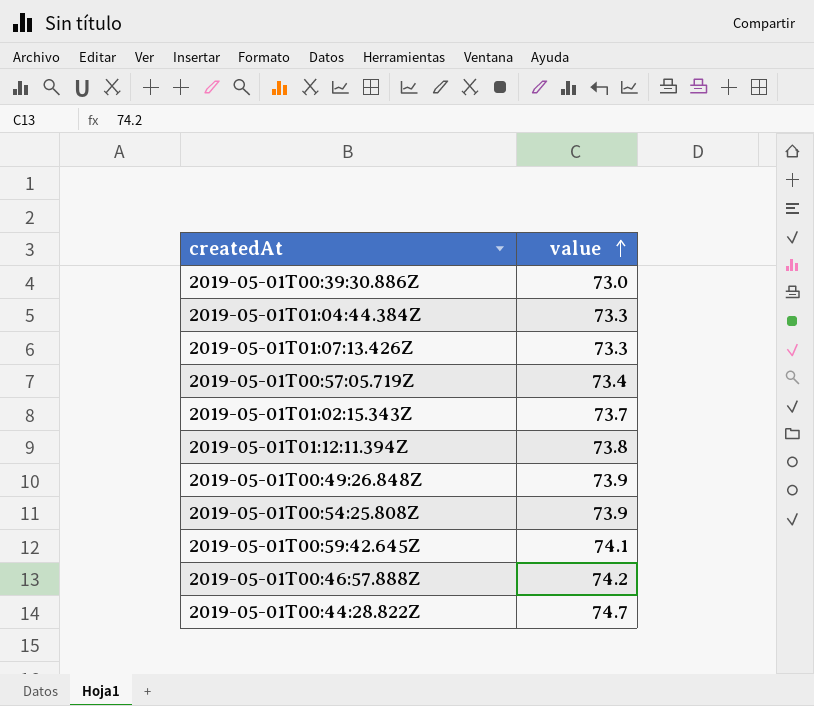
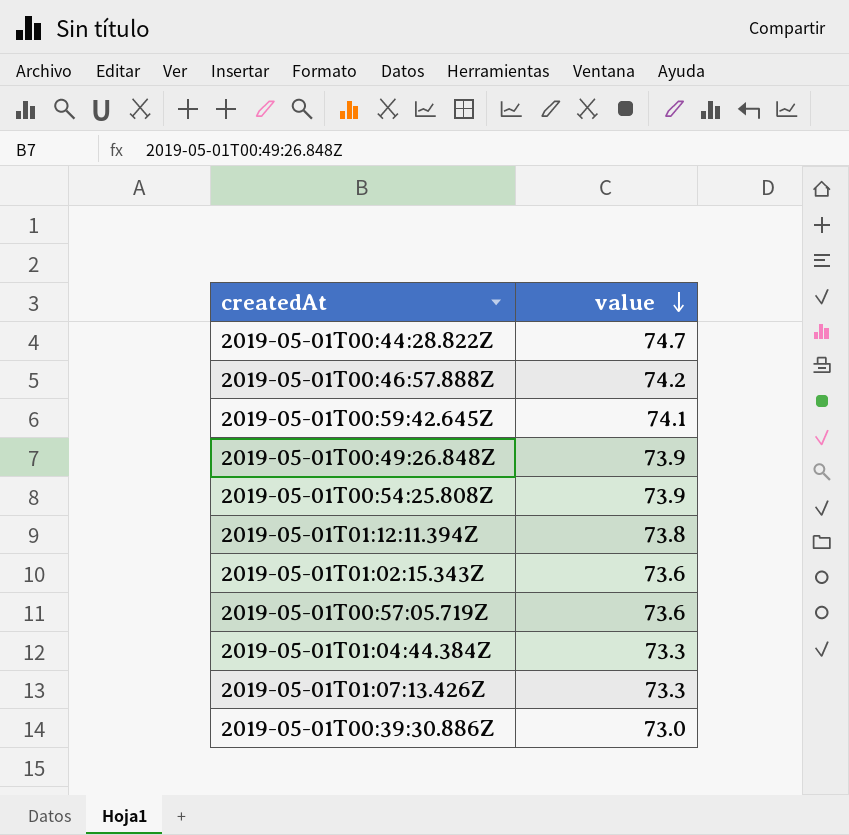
row order: value ascending -> value descending
2019-05-01T01:02:15.343Z | value: 73.7 -> 73.6
2019-05-01T00:57:05.719Z | value: 73.4 -> 73.6

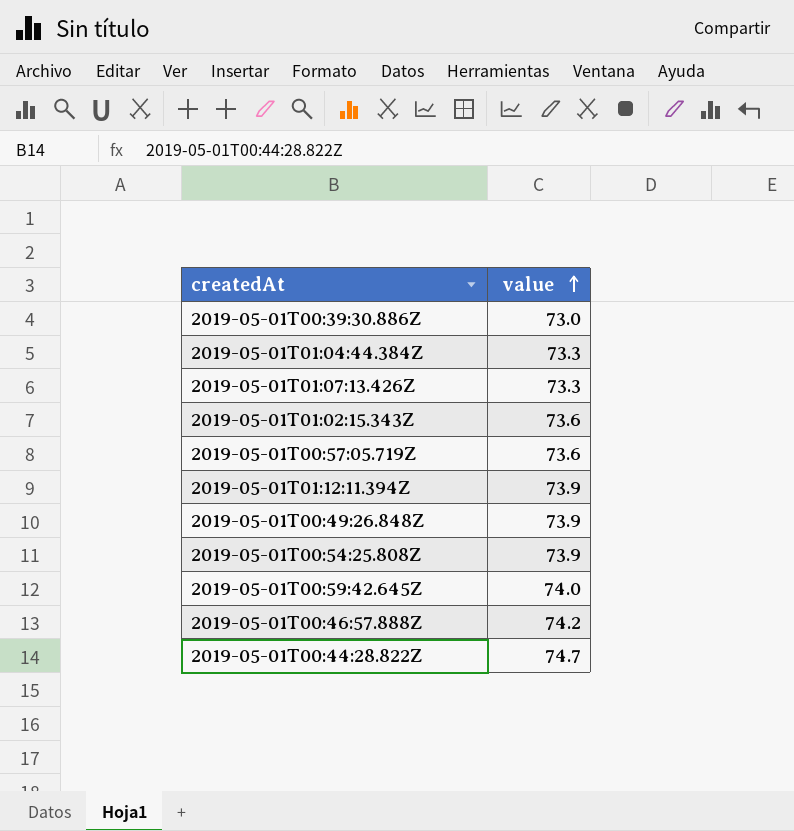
row order: value descending -> value ascending
2019-05-01T01:12:11.394Z | value: 73.8 -> 73.9
2019-05-01T00:59:42.645Z | value: 74.1 -> 74.0

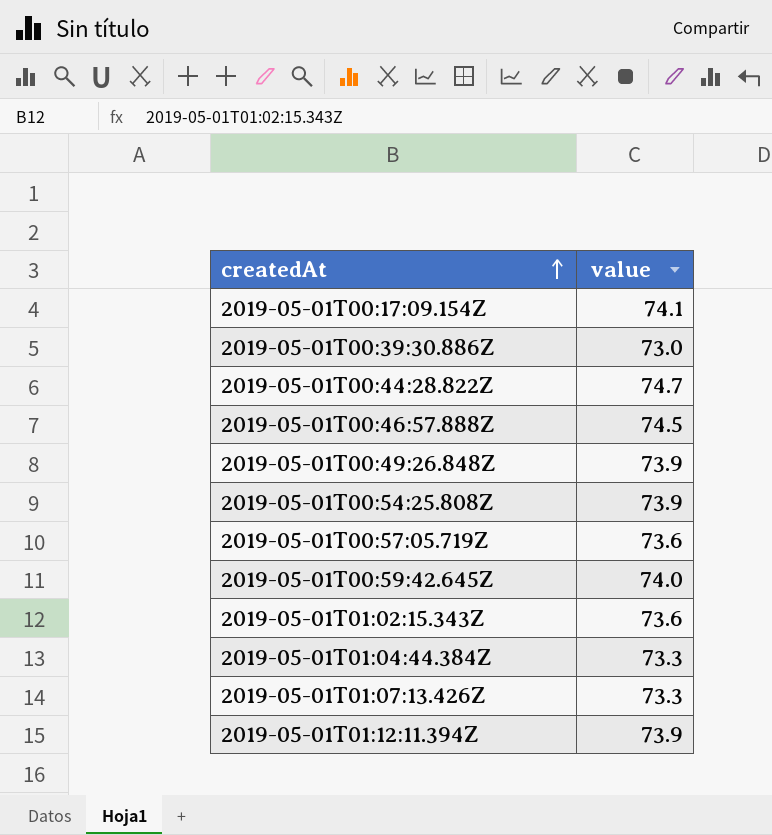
row order: value ascending -> createdAt ascending
row 2019-05-01T00:17:09.154Z: none -> 74.1
2019-05-01T00:46:57.888Z | value: 74.2 -> 74.5

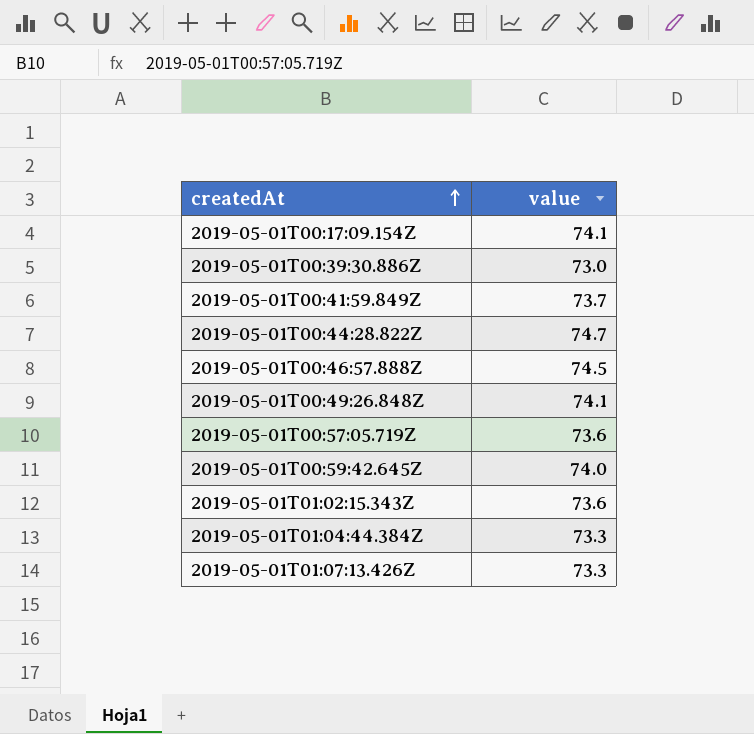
row 2019-05-01T00:54:25.808Z: 73.9 -> none
row 2019-05-01T01:12:11.394Z: 73.9 -> none
row 2019-05-01T00:41:59.849Z: none -> 73.7
2019-05-01T00:49:26.848Z | value: 73.9 -> 74.1

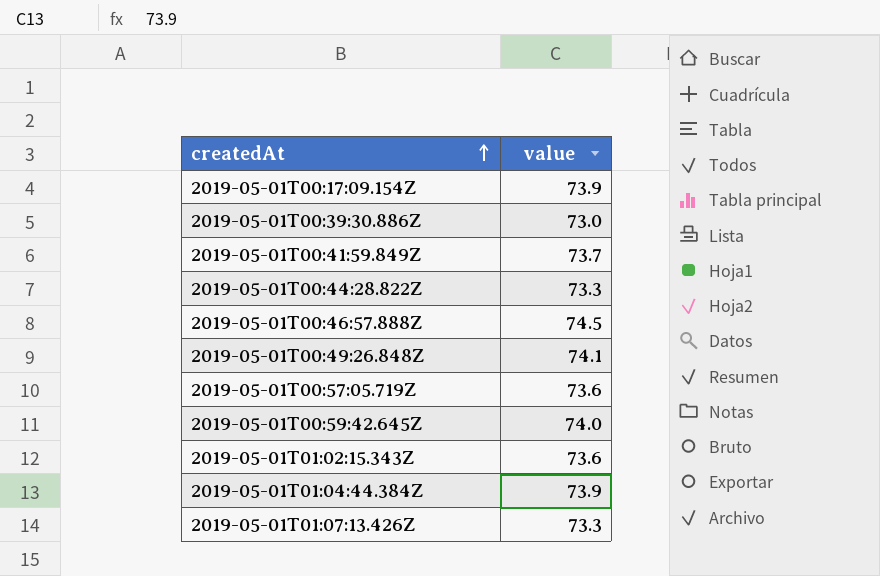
2019-05-01T00:17:09.154Z | value: 74.1 -> 73.9
2019-05-01T00:44:28.822Z | value: 74.7 -> 73.3
2019-05-01T01:04:44.384Z | value: 73.3 -> 73.9

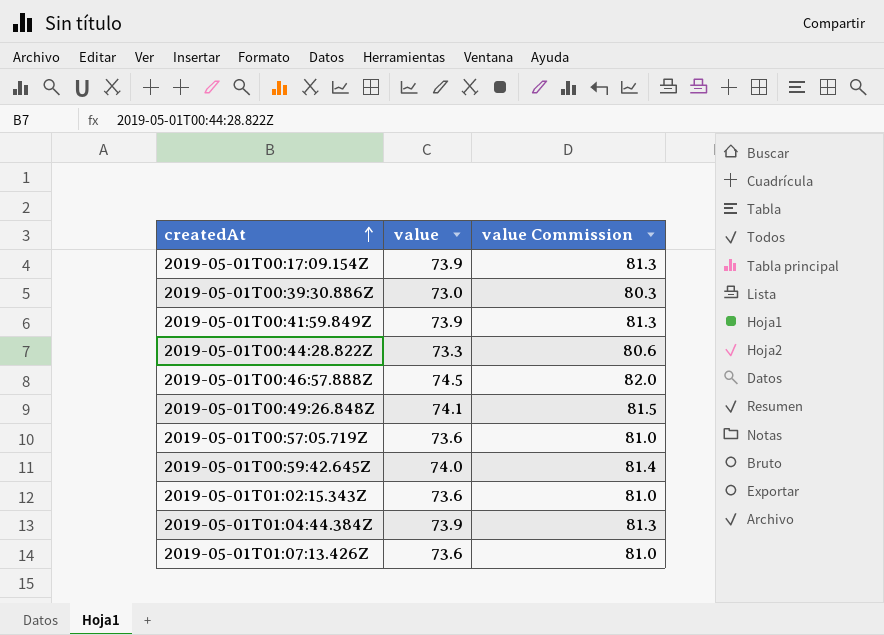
column value Commission | formula: none -> [value] * 1.1
2019-05-01T00:41:59.849Z | value: 73.7 -> 73.9
2019-05-01T01:07:13.426Z | value: 73.3 -> 73.6

